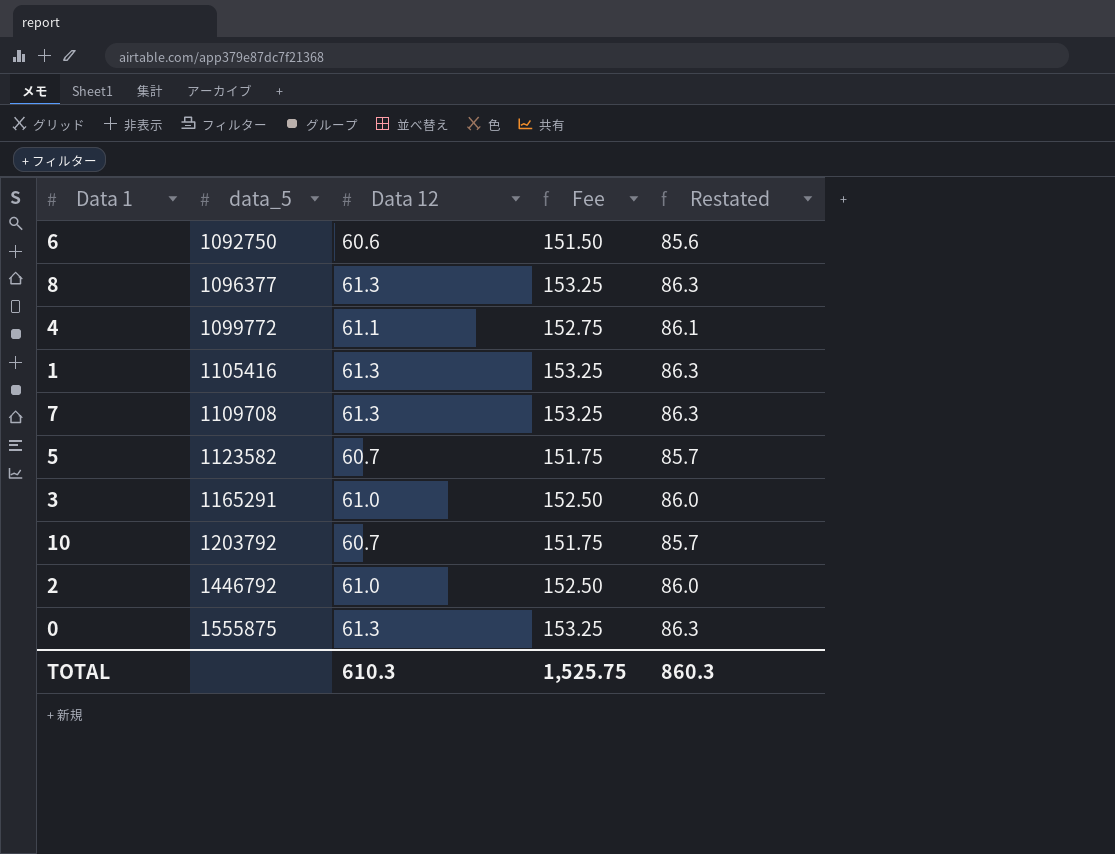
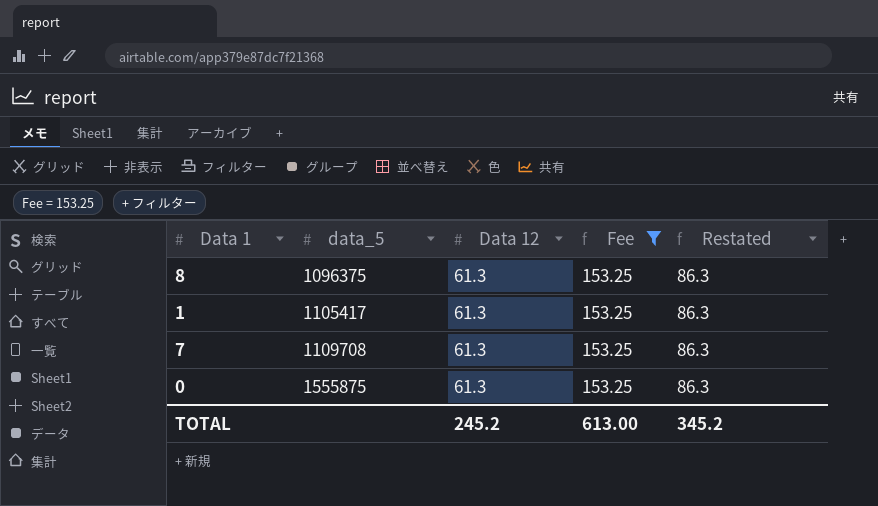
filter: none -> Fee = 153.25
8 | data_5: 1096377 -> 1096375
1 | data_5: 1105416 -> 1105417
TOTAL | Data 12: 610.3 -> 245.2
TOTAL | Fee: 1,525.75 -> 613.00
TOTAL | Restated: 860.3 -> 345.2

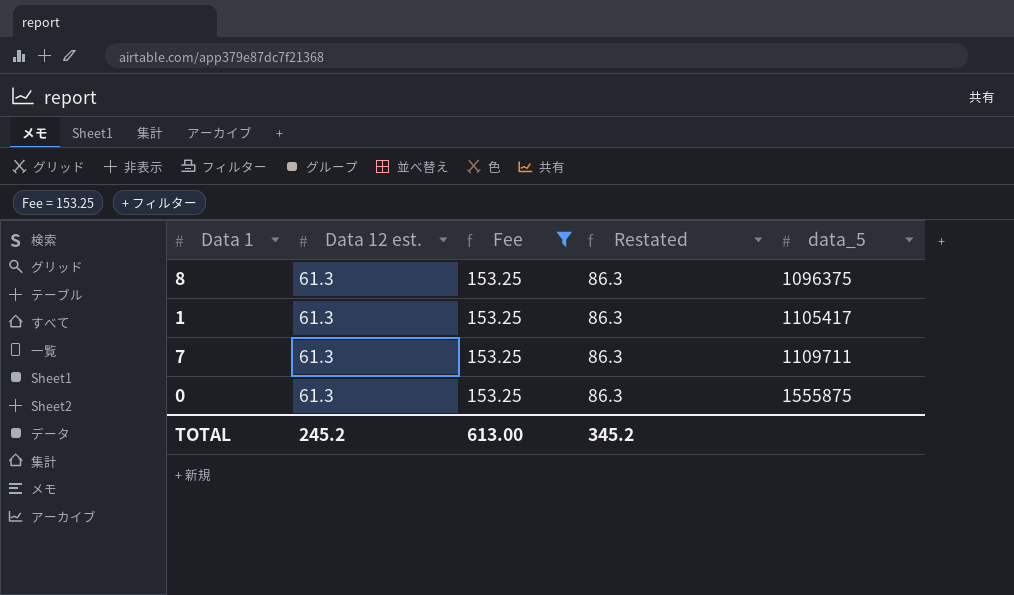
column name: Data 12 -> Data 12 est.
column data_5 | position: 2 -> 5
7 | data_5: 1109708 -> 1109711

